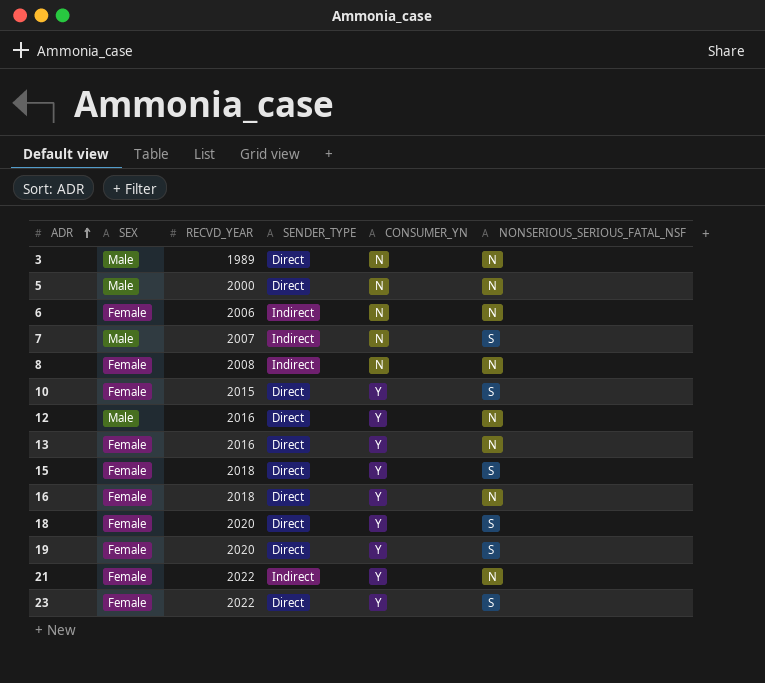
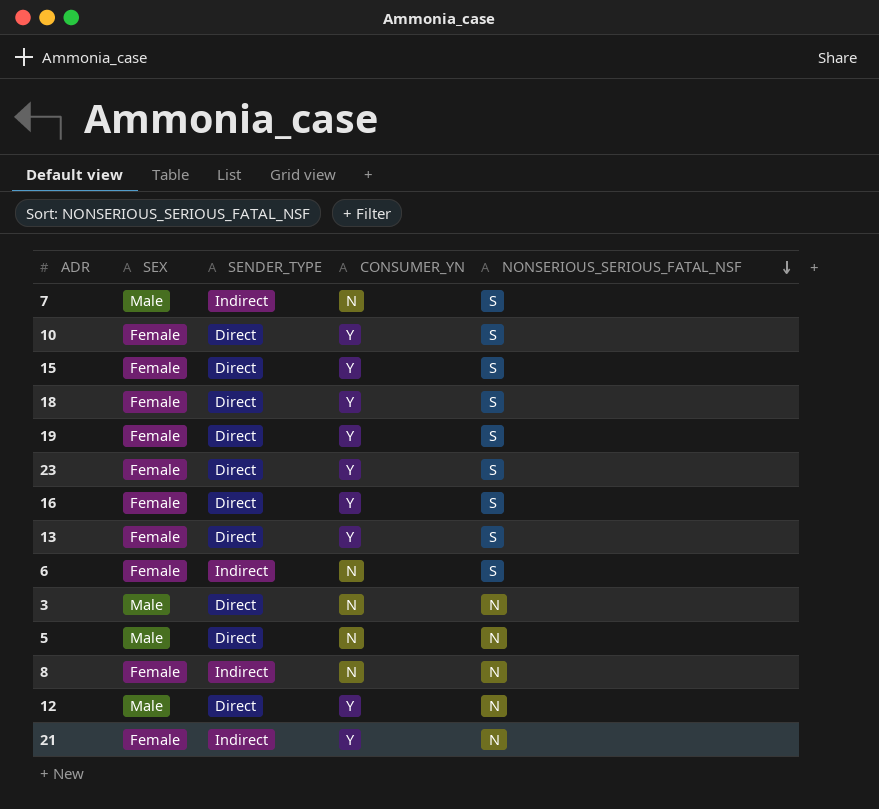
row order: ADR ascending -> NONSERIOUS_SERIOUS_FATAL_NSF descending
column RECVD_YEAR | position: 3 -> none
16 | NONSERIOUS_SERIOUS_FATAL_NSF: N -> S
13 | NONSERIOUS_SERIOUS_FATAL_NSF: N -> S
6 | NONSERIOUS_SERIOUS_FATAL_NSF: N -> S

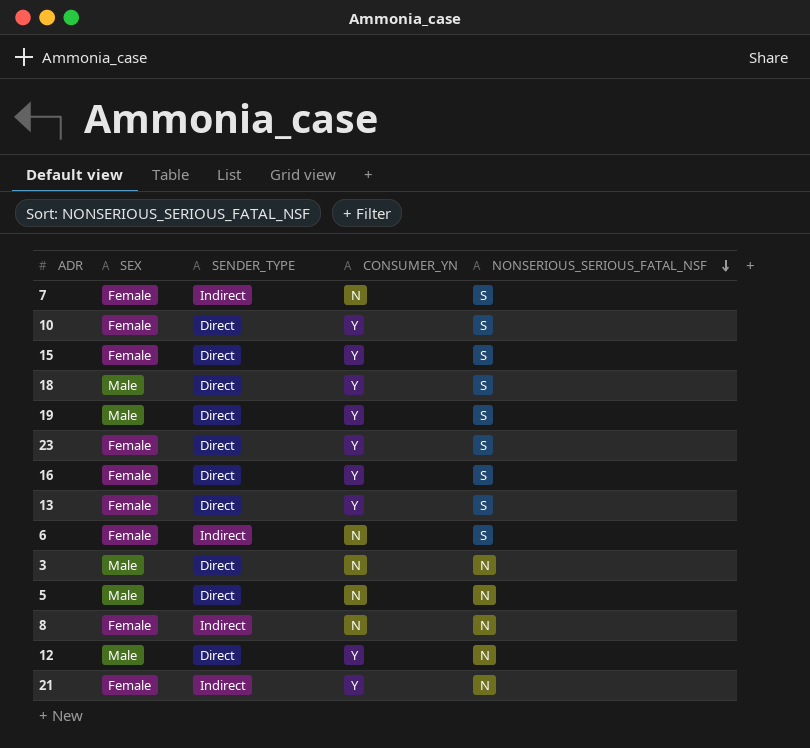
7 | SEX: Male -> Female
18 | SEX: Female -> Male
19 | SEX: Female -> Male

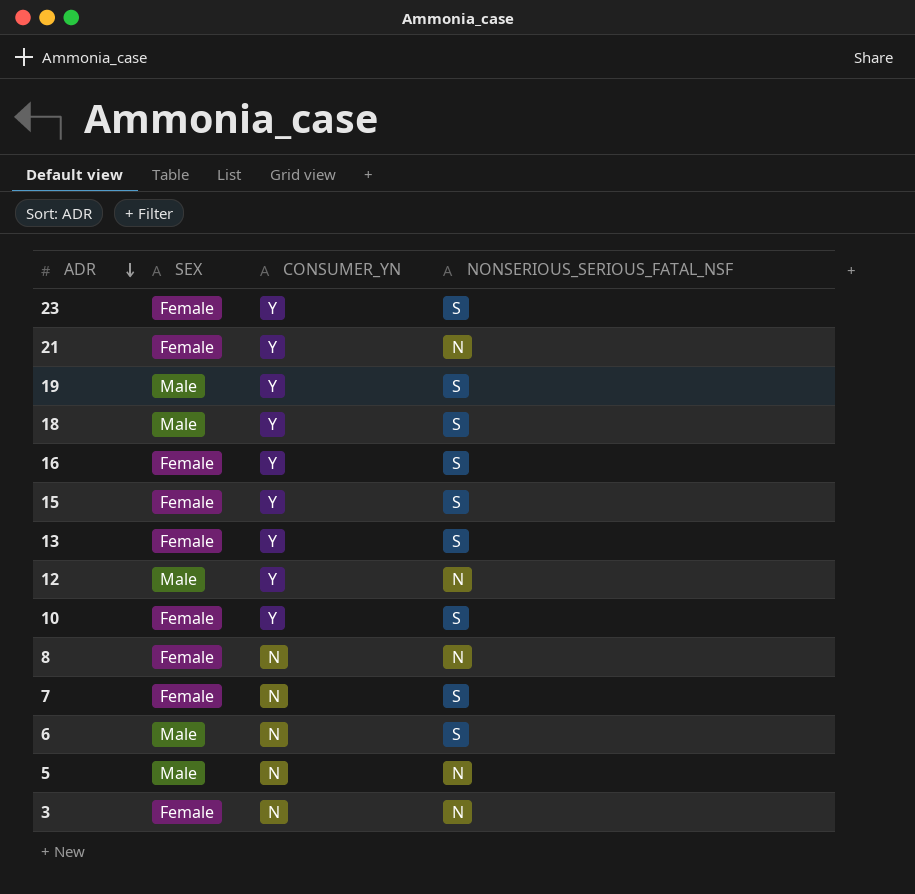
row order: NONSERIOUS_SERIOUS_FATAL_NSF descending -> ADR descending
column SENDER_TYPE | position: 3 -> none
6 | SEX: Female -> Male
3 | SEX: Male -> Female

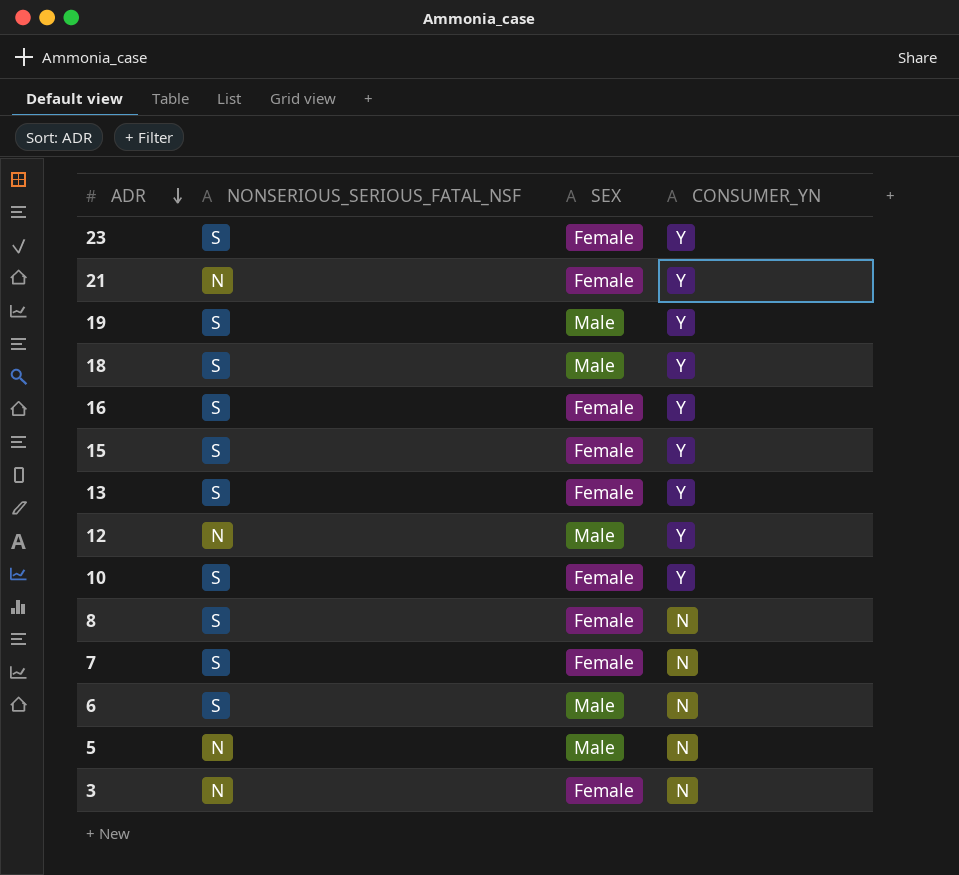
column NONSERIOUS_SERIOUS_FATAL_NSF | position: 4 -> 2
8 | NONSERIOUS_SERIOUS_FATAL_NSF: N -> S

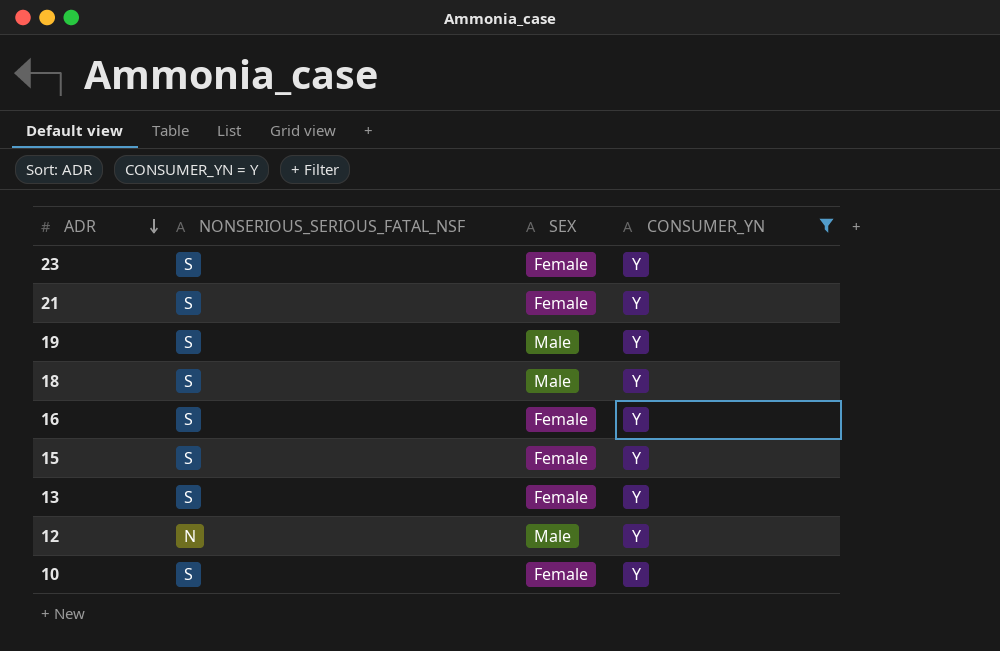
filter: none -> CONSUMER_YN = Y
21 | NONSERIOUS_SERIOUS_FATAL_NSF: N -> S

